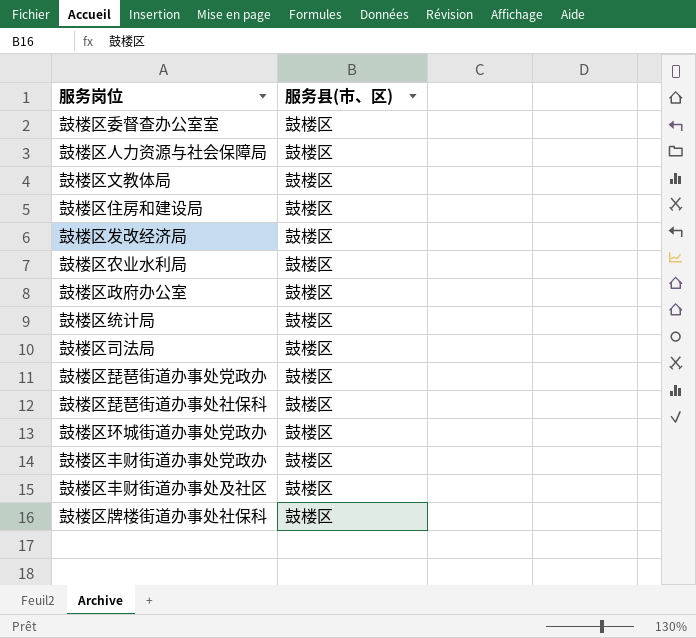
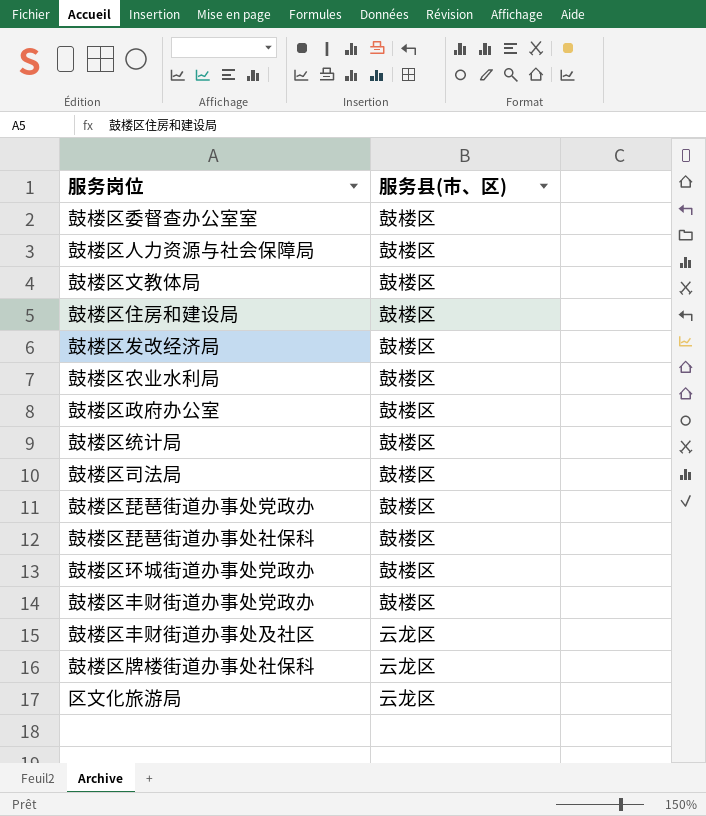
鼓楼区丰财街道办事处及社区 | 服务县(市、区): 鼓楼区 -> 云龙区
鼓楼区牌楼街道办事处社保科 | 服务县(市、区): 鼓楼区 -> 云龙区
row 区文化旅游局: none -> 云龙区

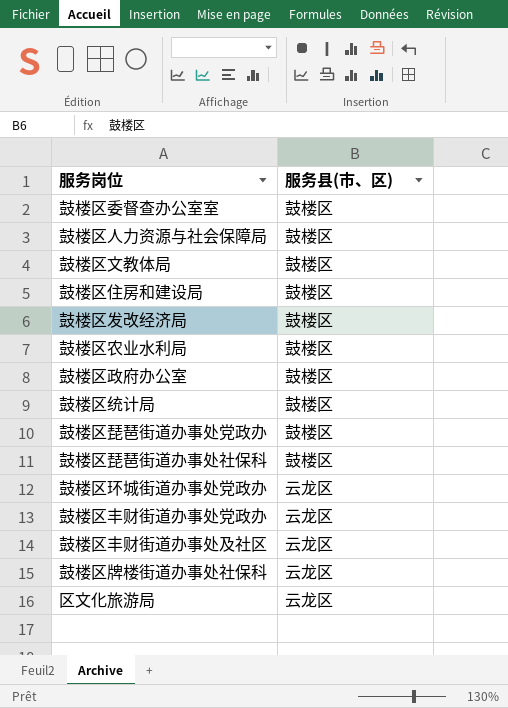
row 鼓楼区司法局: 鼓楼区 -> none
鼓楼区环城街道办事处党政办 | 服务县(市、区): 鼓楼区 -> 云龙区
鼓楼区丰财街道办事处党政办 | 服务县(市、区): 鼓楼区 -> 云龙区

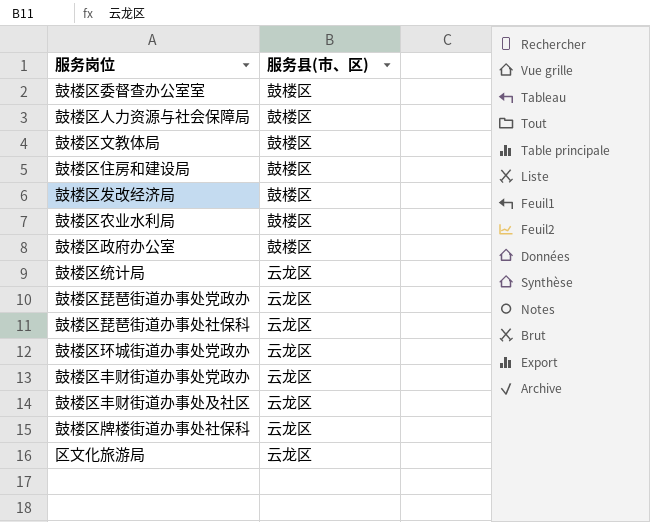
鼓楼区统计局 | 服务县(市、区): 鼓楼区 -> 云龙区
鼓楼区琵琶街道办事处党政办 | 服务县(市、区): 鼓楼区 -> 云龙区
鼓楼区琵琶街道办事处社保科 | 服务县(市、区): 鼓楼区 -> 云龙区

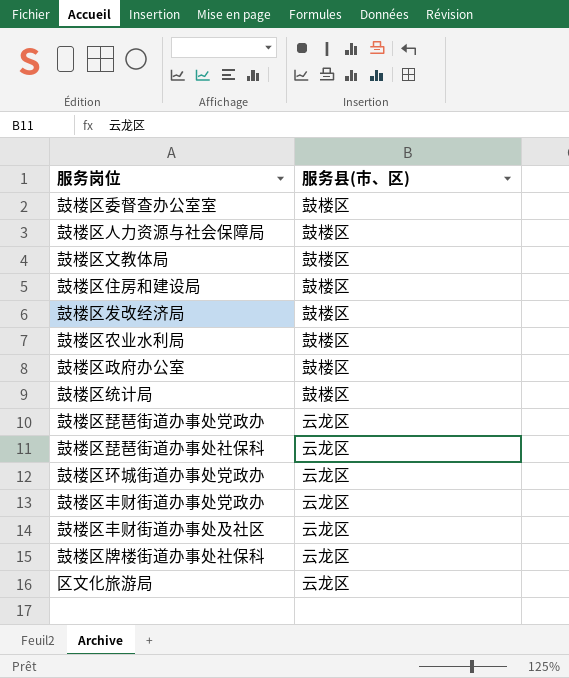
鼓楼区统计局 | 服务县(市、区): 云龙区 -> 鼓楼区

